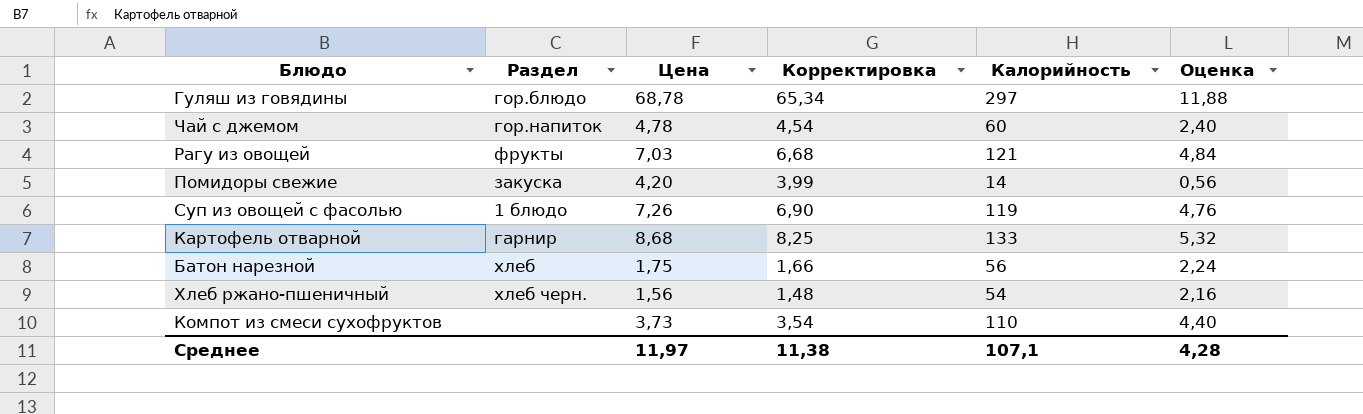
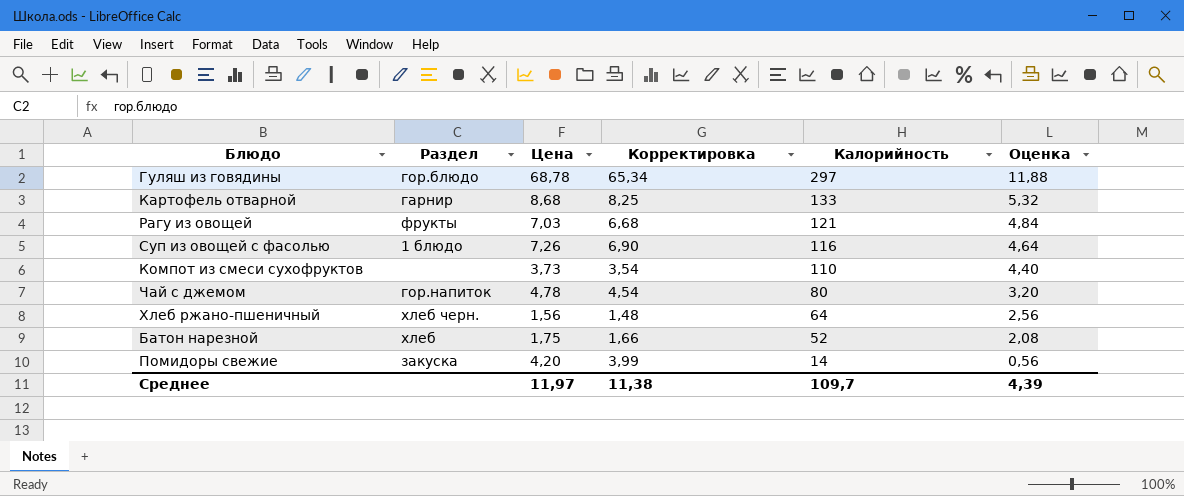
row order: none -> Калорийность descending
Суп из овощей с фасолью | Калорийность: 119 -> 116
Суп из овощей с фасолью | Оценка: 4,76 -> 4,64
Чай с джемом | Калорийность: 60 -> 80
Чай с джемом | Оценка: 2,40 -> 3,20
Хлеб ржано-пшеничный | Калорийность: 54 -> 64
Хлеб ржано-пшеничный | Оценка: 2,16 -> 2,56
Батон нарезной | Калорийность: 56 -> 52
Батон нарезной | Оценка: 2,24 -> 2,08
Среднее | Калорийность: 107,1 -> 109,7
Среднее | Оценка: 4,28 -> 4,39

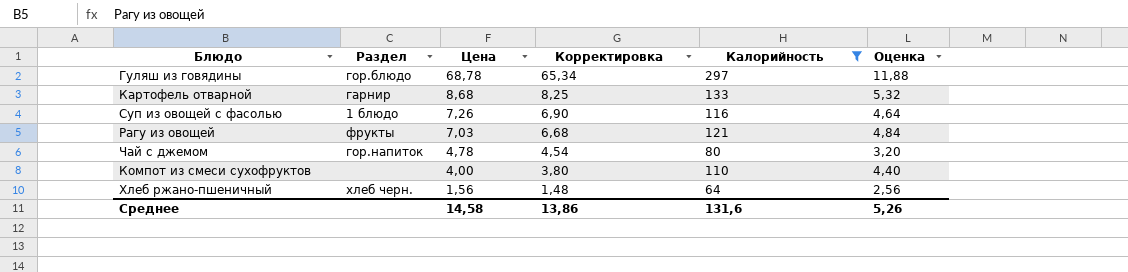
filter: none -> Калорийность >= 64
row order: Калорийность descending -> Цена descending
Компот из смеси сухофруктов | Цена: 3,73 -> 4,00
Компот из смеси сухофруктов | Корректировка: 3,54 -> 3,80
Среднее | Цена: 11,97 -> 14,58
Среднее | Корректировка: 11,38 -> 13,86
Среднее | Калорийность: 109,7 -> 131,6
Среднее | Оценка: 4,39 -> 5,26

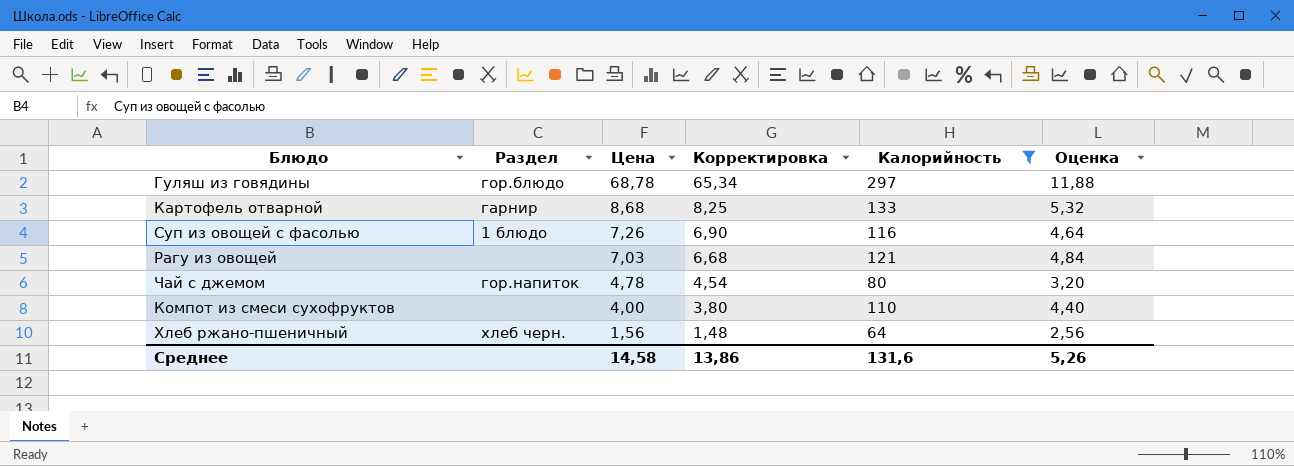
Рагу из овощей | Раздел: фрукты -> none

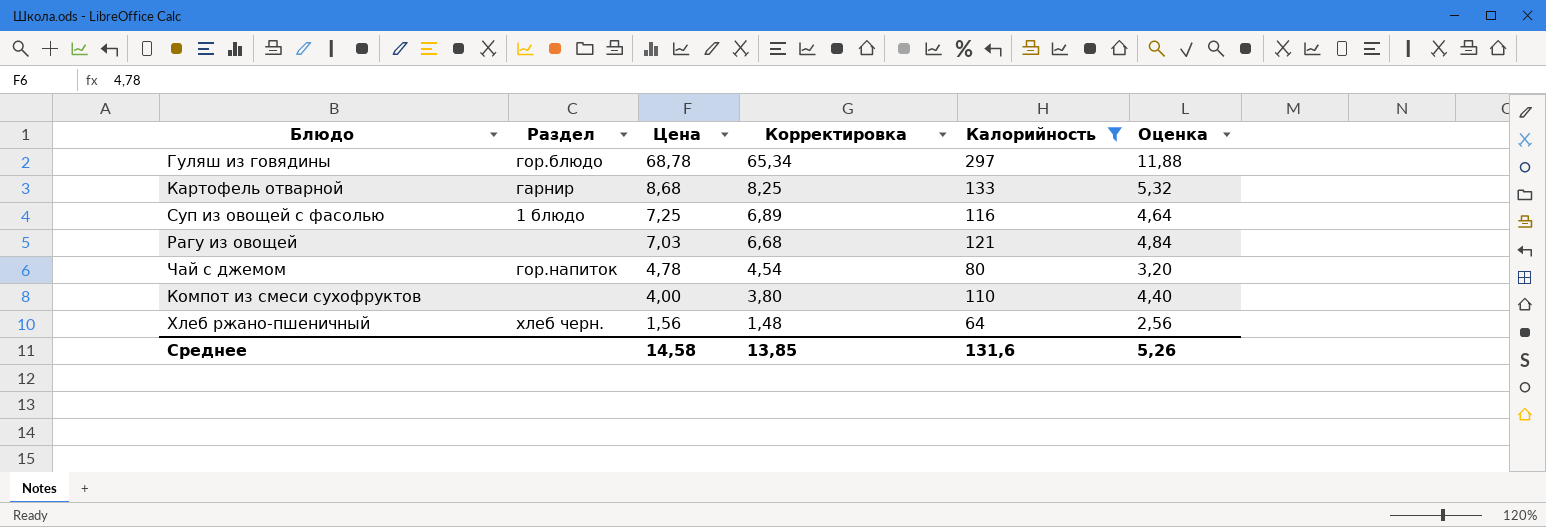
Суп из овощей с фасолью | Цена: 7,26 -> 7,25
Суп из овощей с фасолью | Корректировка: 6,90 -> 6,89
Среднее | Корректировка: 13,86 -> 13,85

